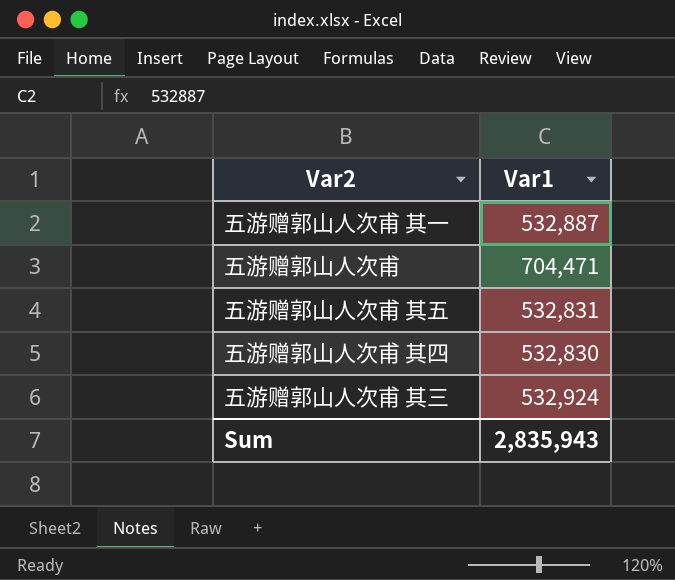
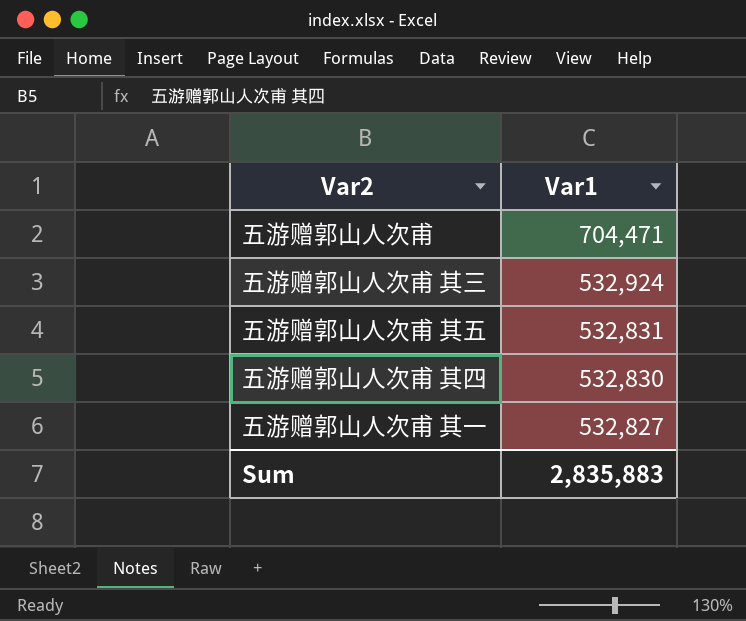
row order: none -> Var1 descending
五游赠郭山人次甫 其一 | Var1: 532,887 -> 532,827
Sum | Var1: 2,835,943 -> 2,835,883

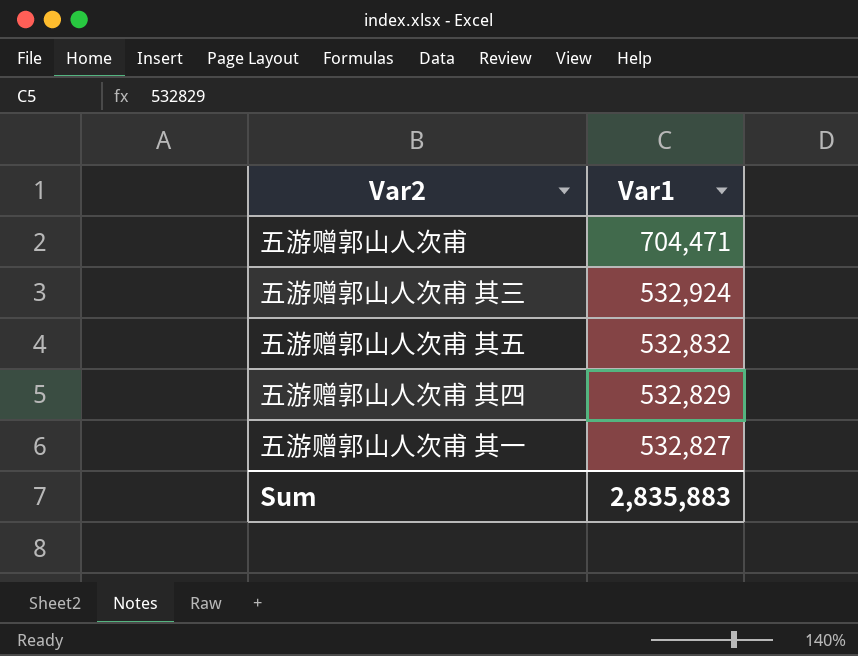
五游赠郭山人次甫 其五 | Var1: 532,831 -> 532,832
五游赠郭山人次甫 其四 | Var1: 532,830 -> 532,829

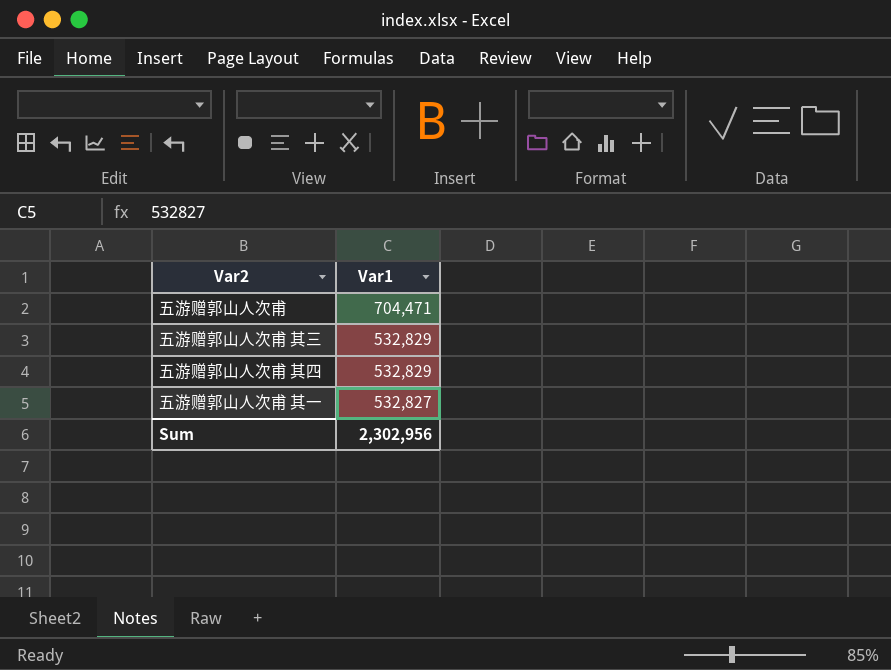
row 五游赠郭山人次甫 其五: 532,832 -> none
五游赠郭山人次甫 其三 | Var1: 532,924 -> 532,829
Sum | Var1: 2,835,883 -> 2,302,956

